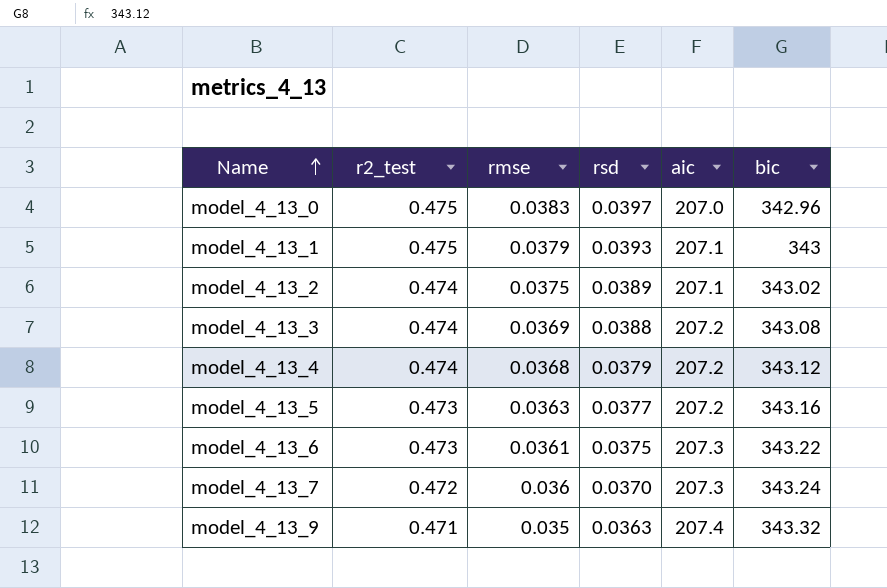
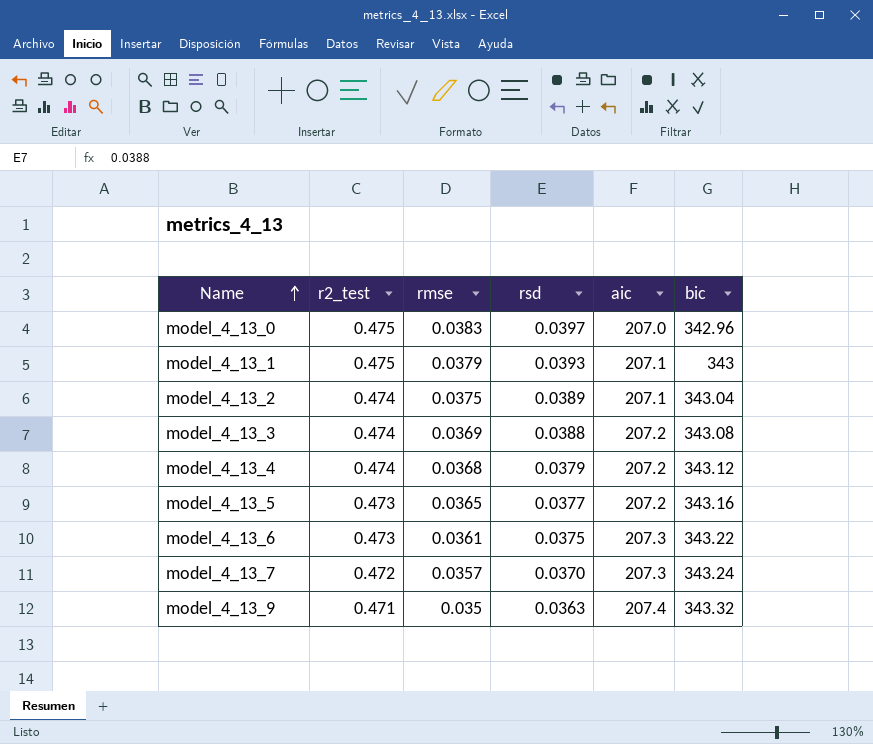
model_4_13_2 | bic: 343.02 -> 343.04
model_4_13_5 | rmse: 0.0363 -> 0.0365
model_4_13_7 | rmse: 0.036 -> 0.0357

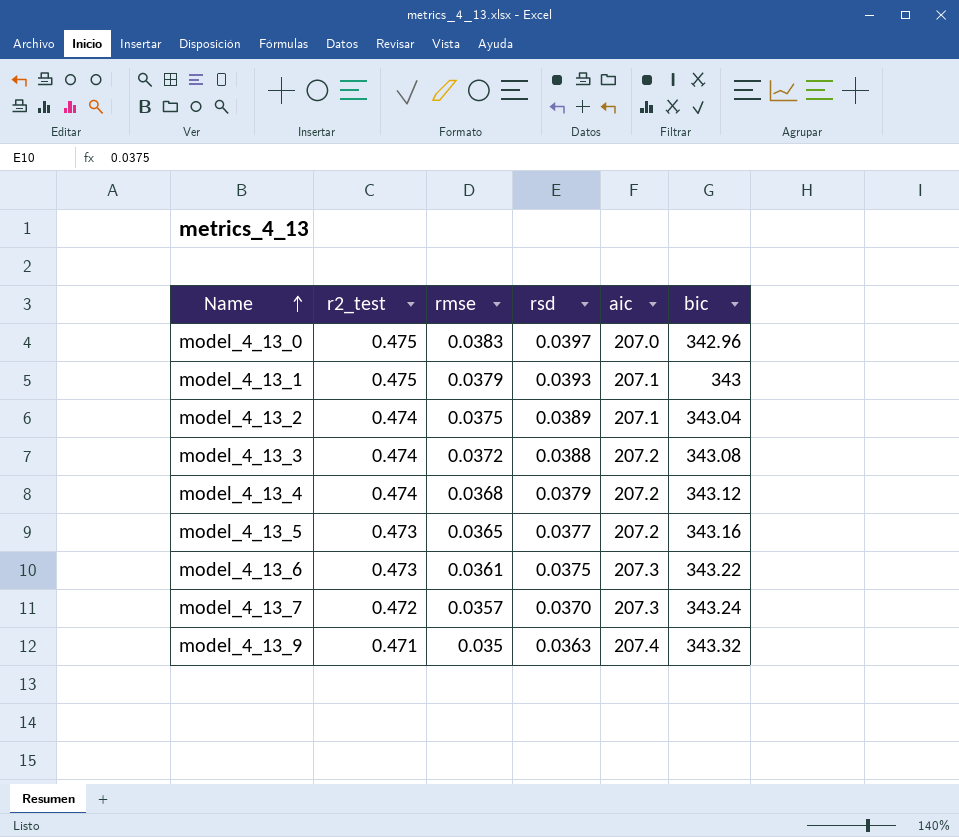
model_4_13_3 | rmse: 0.0369 -> 0.0372

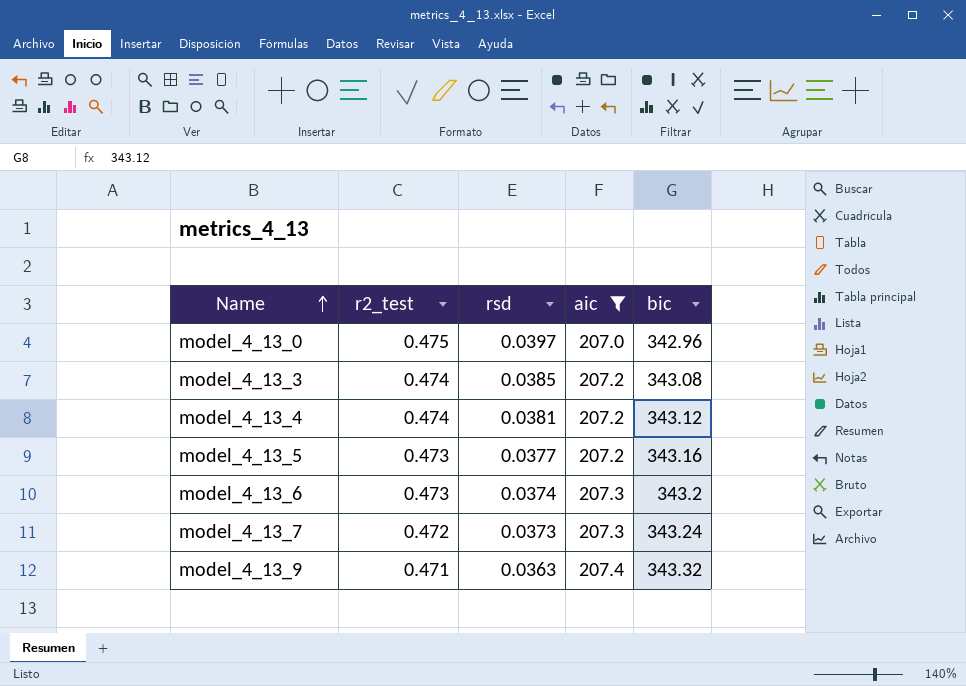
filter: none -> aic != 207.1
column rmse | position: 3 -> none
model_4_13_3 | rsd: 0.0388 -> 0.0385
model_4_13_4 | rsd: 0.0379 -> 0.0381
model_4_13_6 | rsd: 0.0375 -> 0.0374
model_4_13_6 | bic: 343.22 -> 343.2
model_4_13_7 | rsd: 0.0370 -> 0.0373

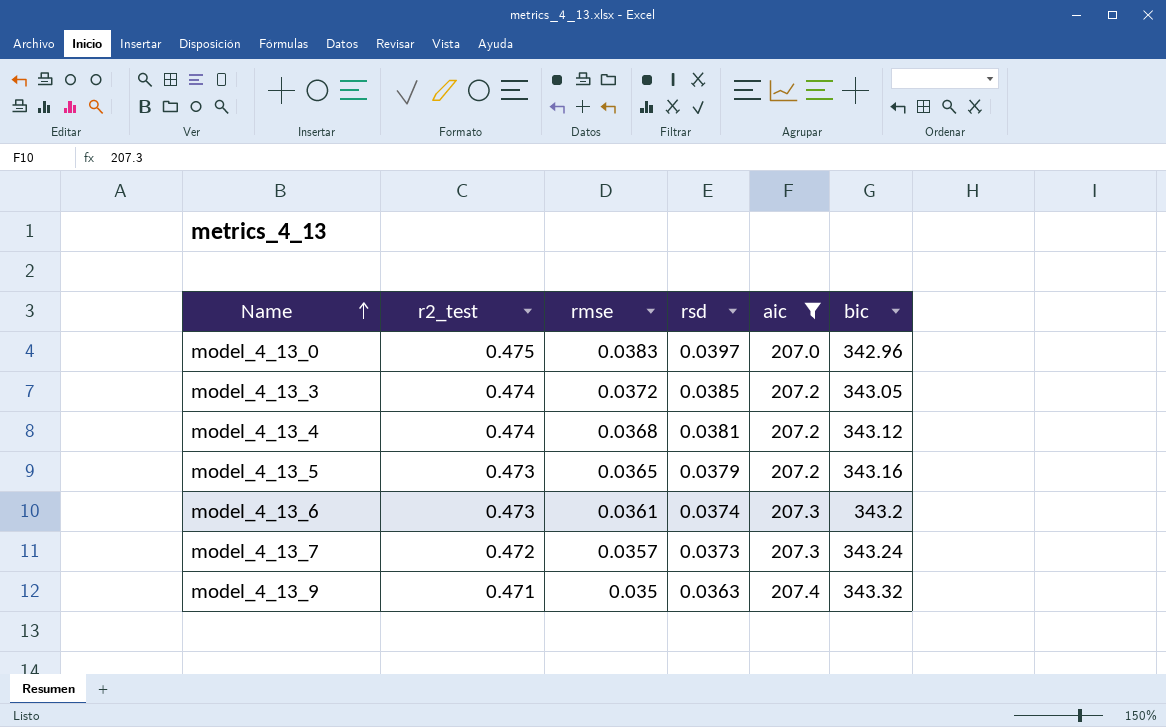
column rmse | position: none -> 3
model_4_13_3 | bic: 343.08 -> 343.05
model_4_13_5 | rsd: 0.0377 -> 0.0379

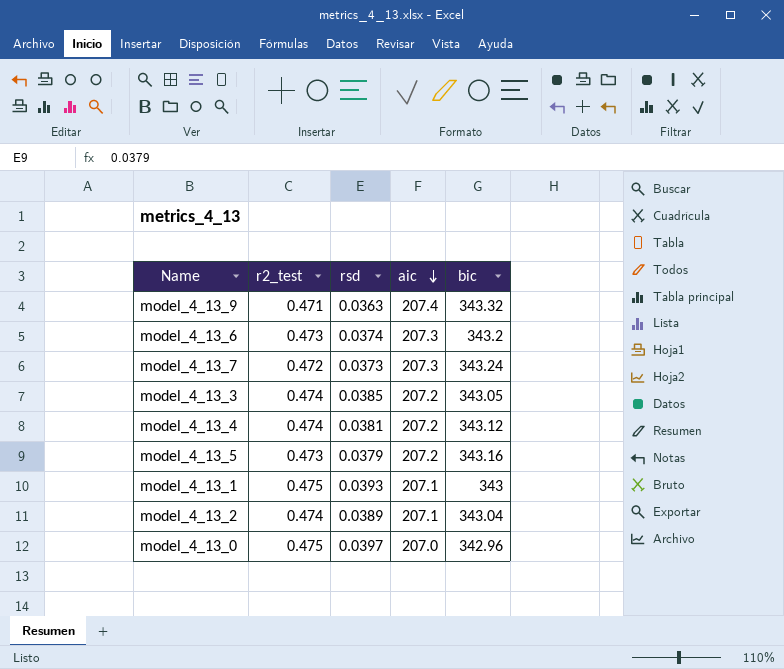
filter: aic != 207.1 -> none
row order: Name ascending -> aic descending
column rmse | position: 3 -> none

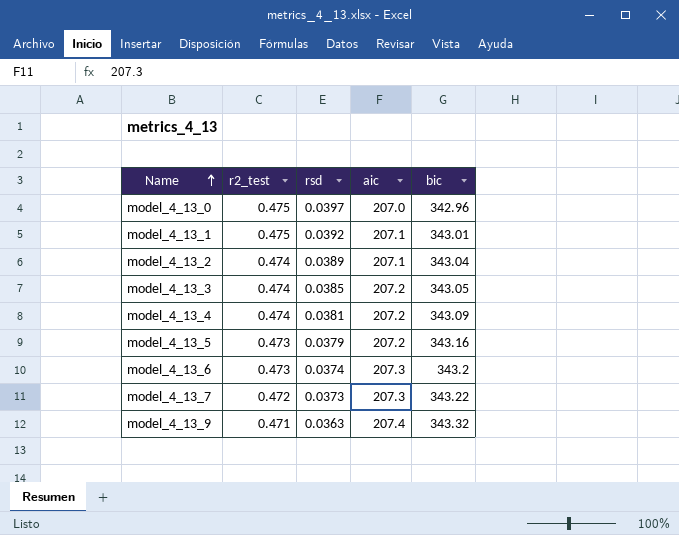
row order: aic descending -> Name ascending
model_4_13_1 | rsd: 0.0393 -> 0.0392
model_4_13_1 | bic: 343 -> 343.01
model_4_13_4 | bic: 343.12 -> 343.09
model_4_13_7 | bic: 343.24 -> 343.22

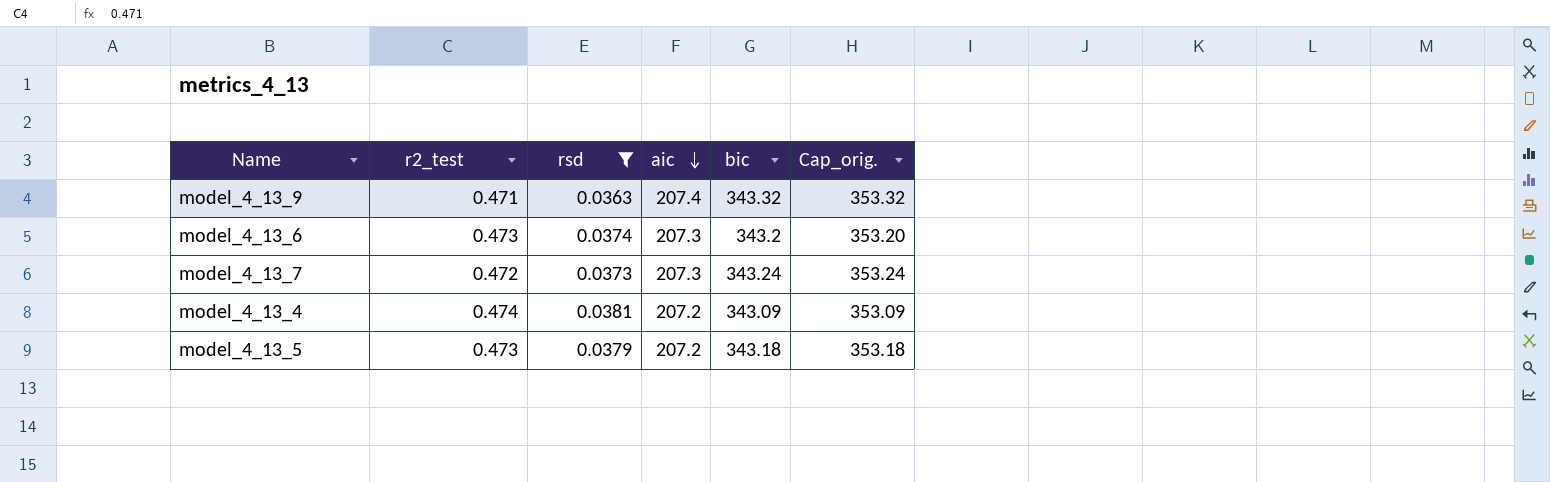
filter: none -> rsd <= 0.0381
row order: Name ascending -> aic descending
column Cap_orig. | formula: none -> [bic] + 10
model_4_13_7 | bic: 343.22 -> 343.24
model_4_13_5 | bic: 343.16 -> 343.18

